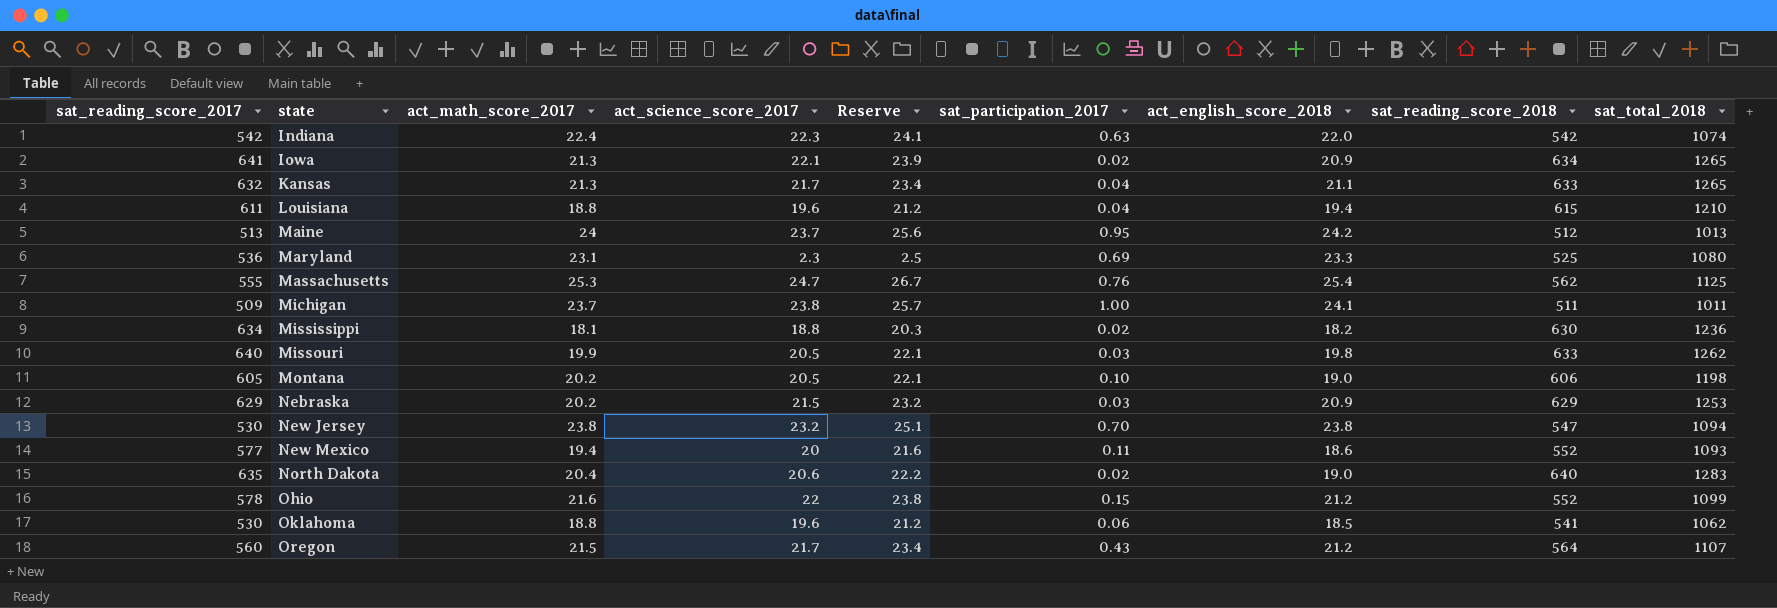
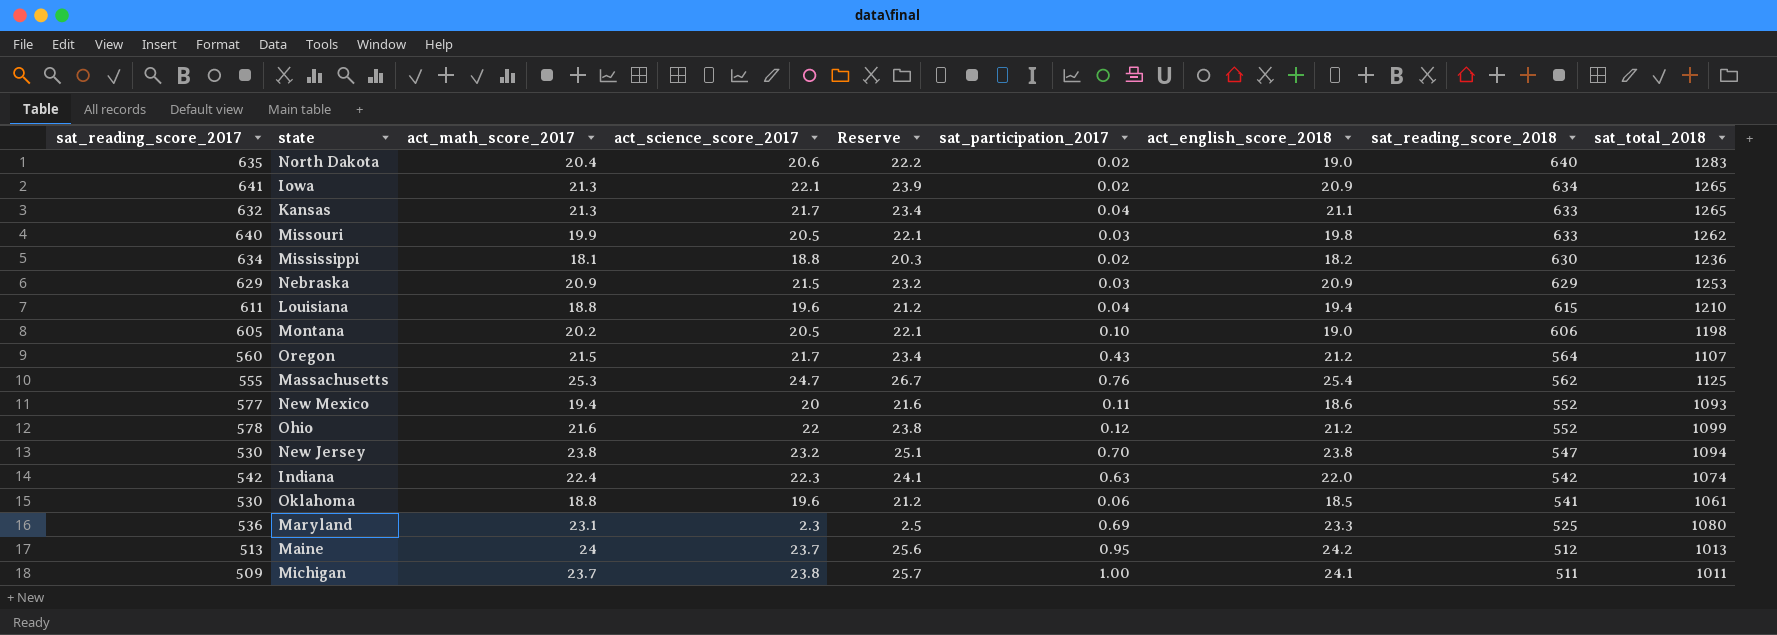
row order: state ascending -> sat_reading_score_2018 descending
Nebraska | act_math_score_2017: 20.2 -> 20.9
Ohio | sat_participation_2017: 0.15 -> 0.12
Oklahoma | sat_total_2018: 1062 -> 1061

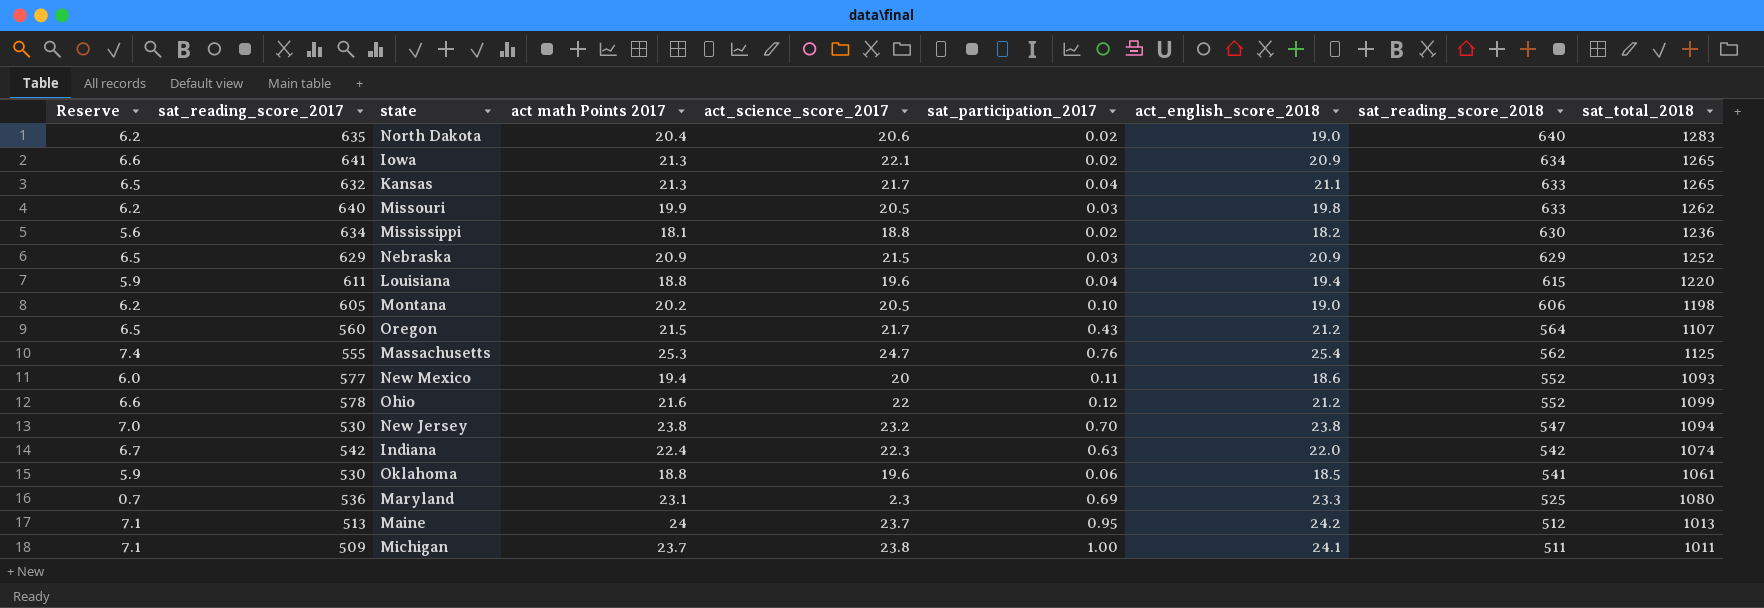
column Reserve | formula: [act_science_score_2017] * 1.08 -> [act_science_score_2017] * 0.3
column Reserve | position: 5 -> 1
column name: act_math_score_2017 -> act math Points 2017
Nebraska | sat_total_2018: 1253 -> 1252
Louisiana | sat_total_2018: 1210 -> 1220

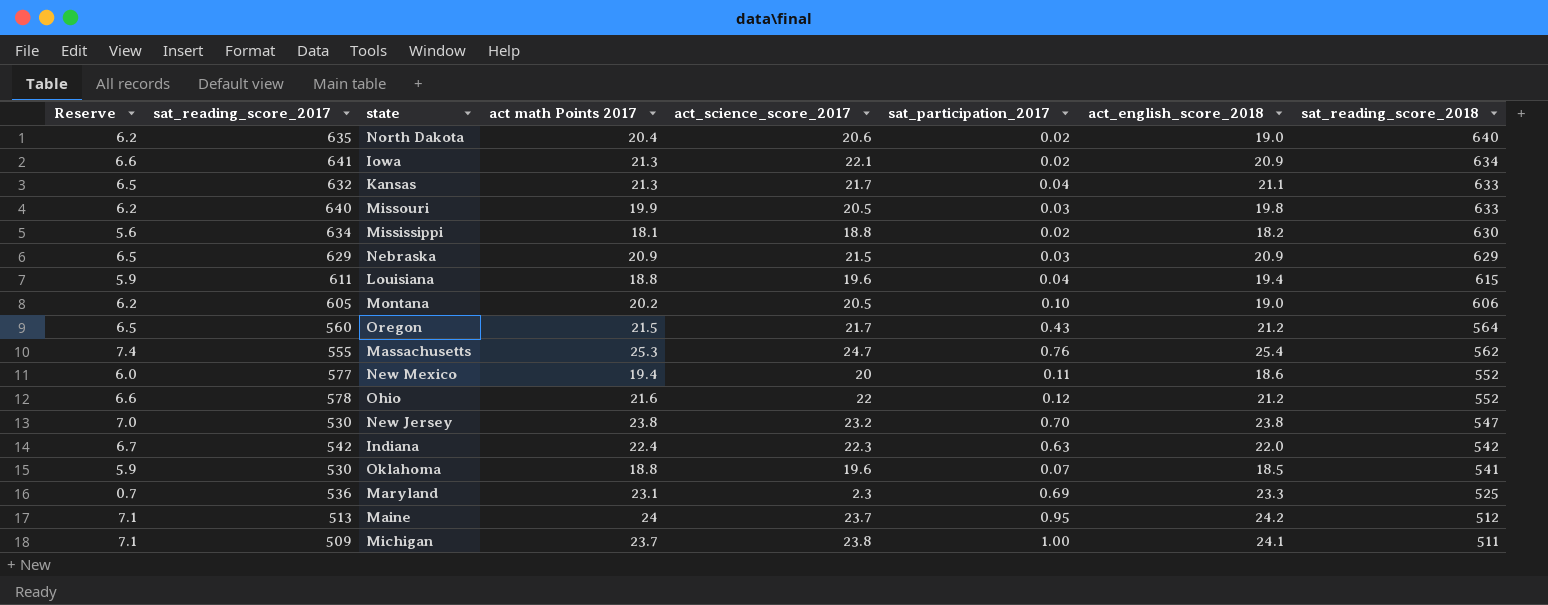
column sat_total_2018 | position: 9 -> none
Oklahoma | sat_participation_2017: 0.06 -> 0.07

